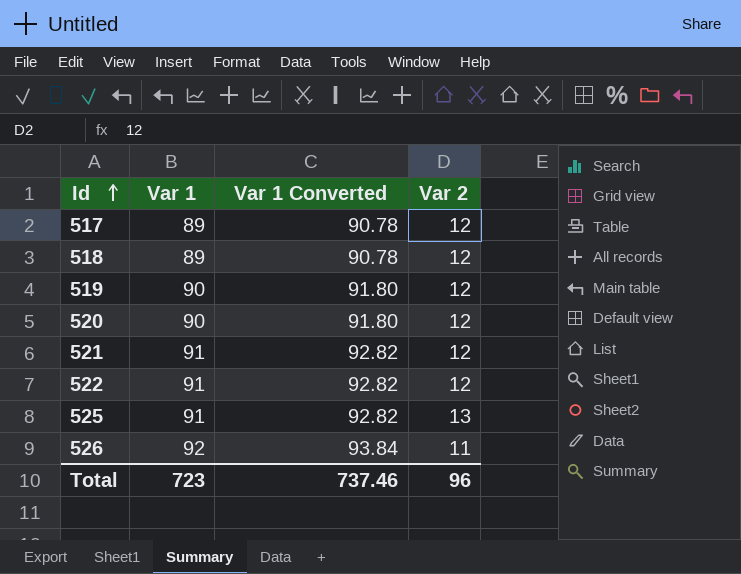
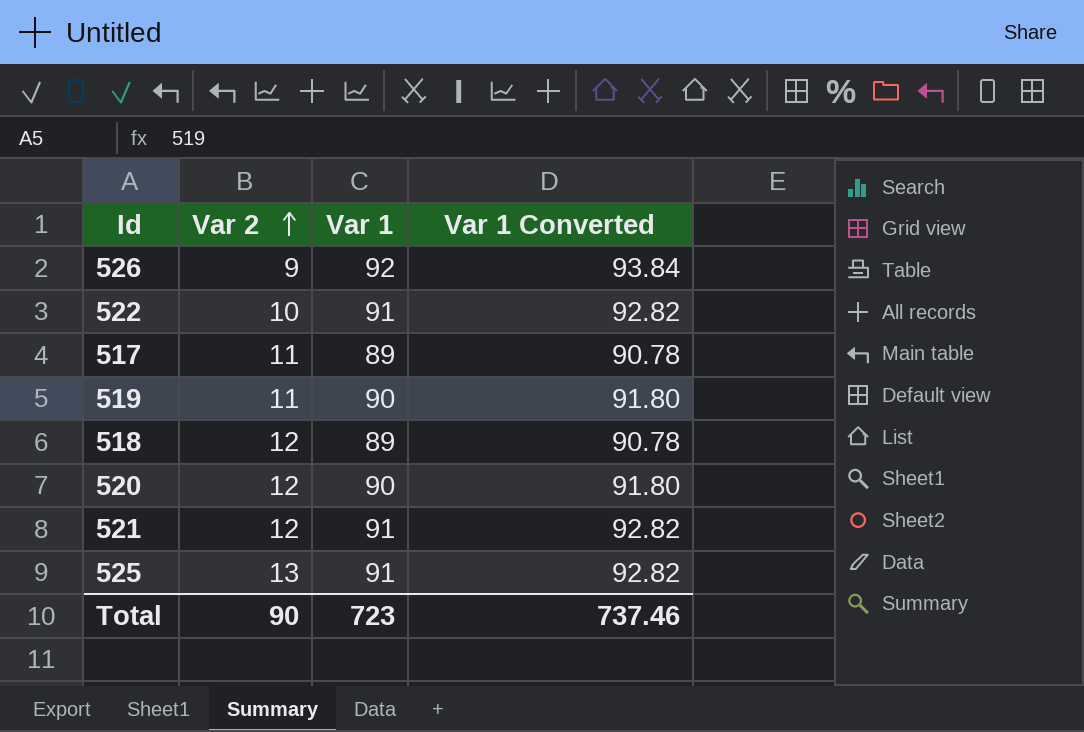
row order: Id ascending -> Var 2 ascending
column Var 2 | position: 4 -> 2
526 | Var 2: 11 -> 9
522 | Var 2: 12 -> 10
517 | Var 2: 12 -> 11
519 | Var 2: 12 -> 11
Total | Var 2: 96 -> 90

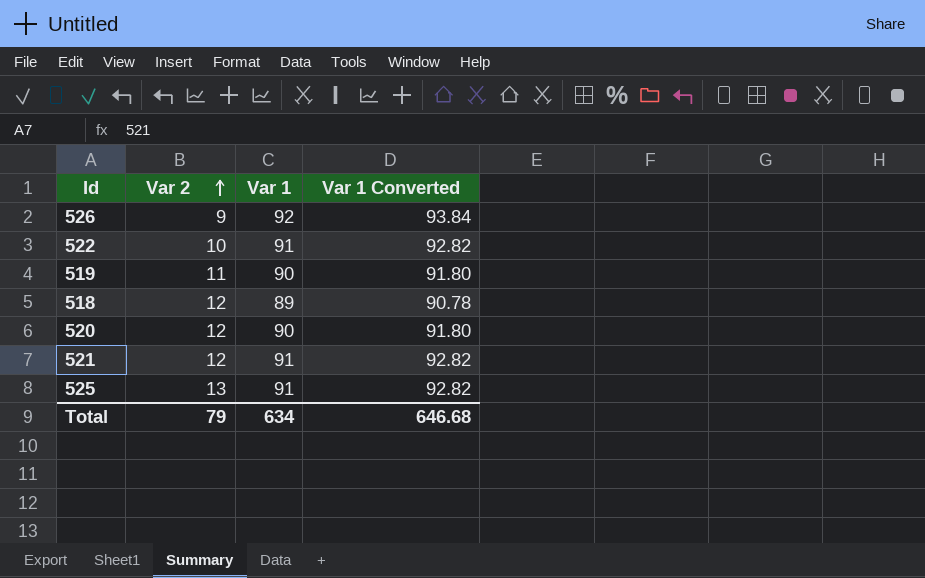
row 517: 11 | 89 | 90.78 -> none
Total | Var 2: 90 -> 79
Total | Var 1: 723 -> 634
Total | Var 1 Converted: 737.46 -> 646.68

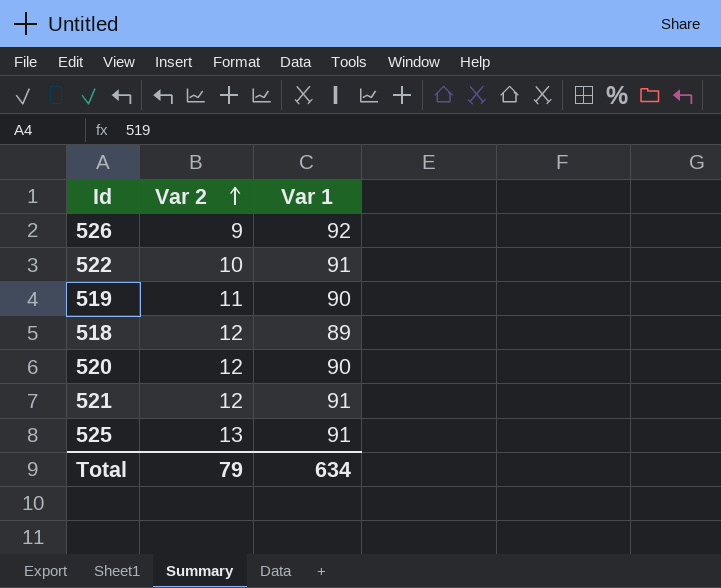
column Var 1 Converted | formula: [Var 1] * 1.02 -> none

